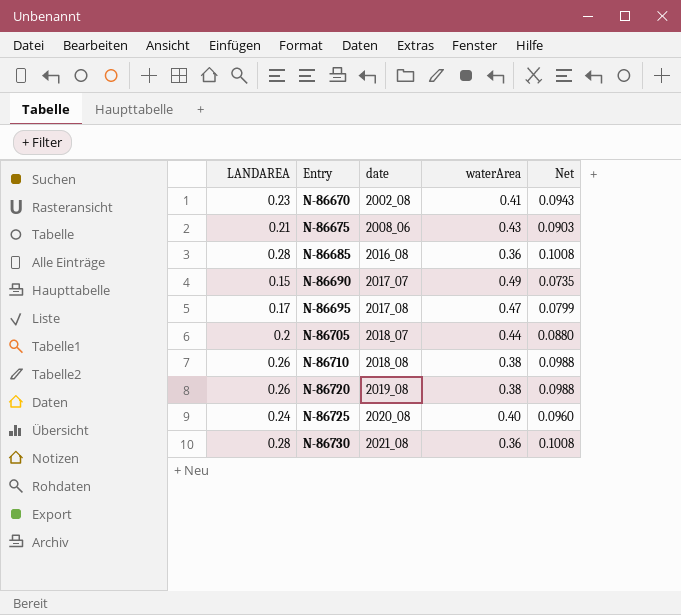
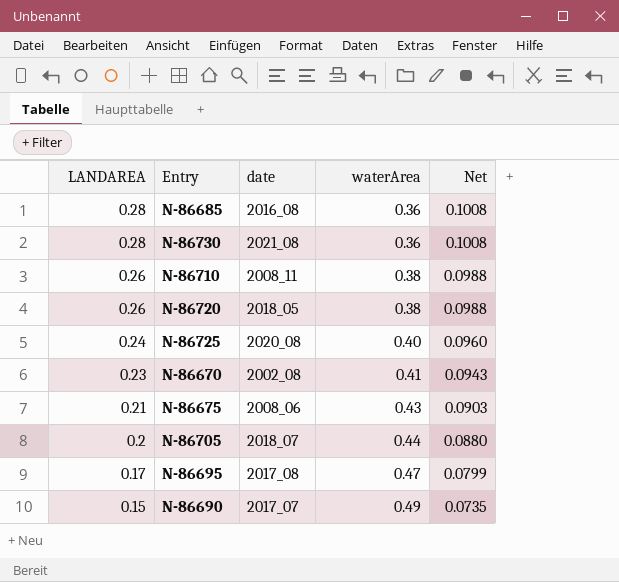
row order: Entry ascending -> LANDAREA descending
N-86710 | date: 2018_08 -> 2008_11
N-86720 | date: 2019_08 -> 2018_05

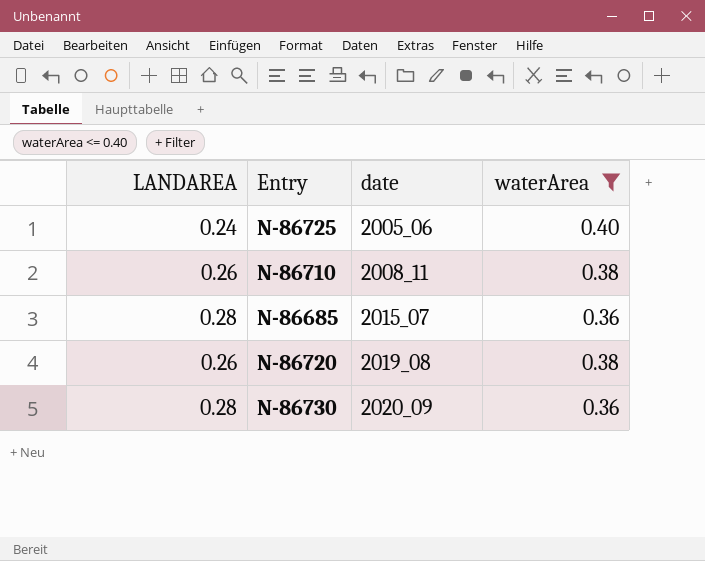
filter: none -> waterArea <= 0.40
row order: LANDAREA descending -> date ascending
column Net | formula: [LANDAREA] * [waterArea] -> none
N-86725 | date: 2020_08 -> 2005_06
N-86685 | date: 2016_08 -> 2015_07
N-86720 | date: 2018_05 -> 2019_08
N-86730 | date: 2021_08 -> 2020_09

